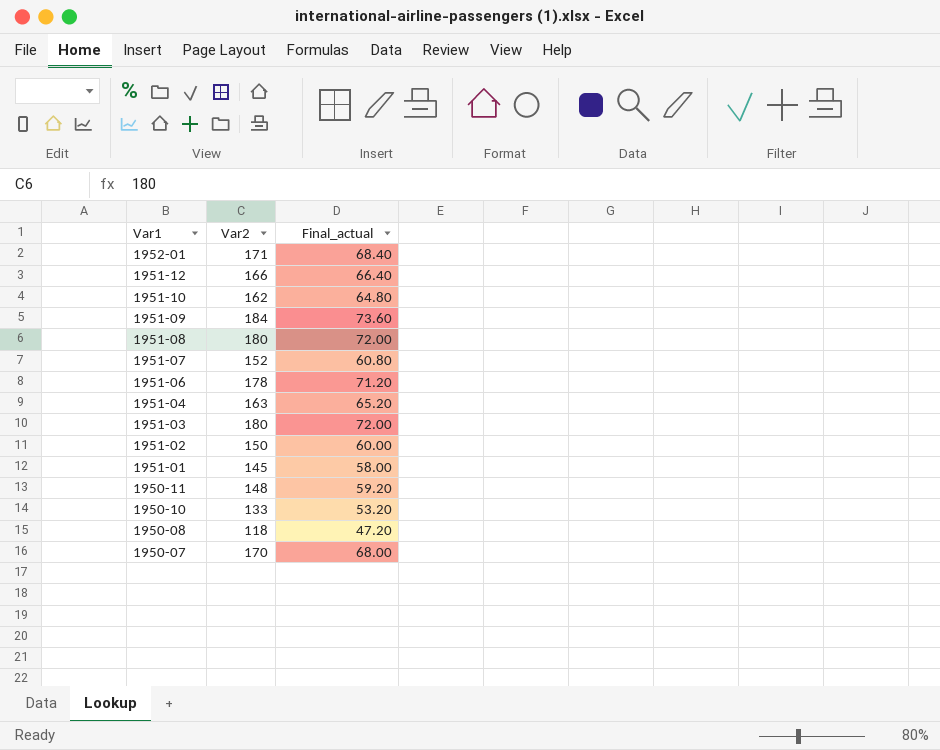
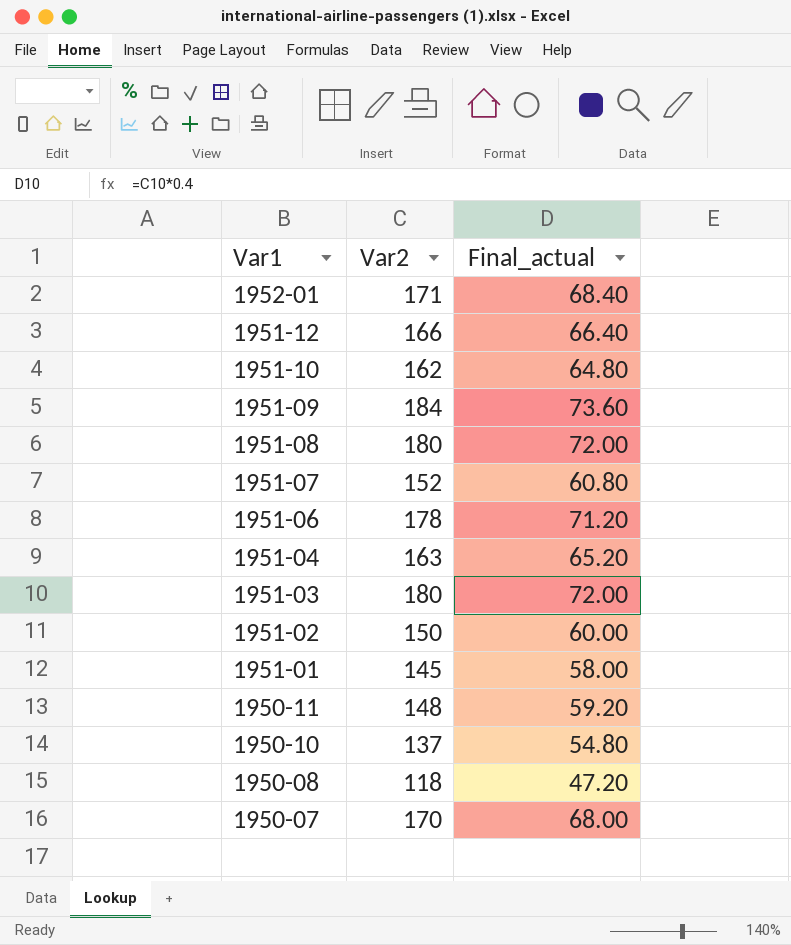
1950-10 | Var2: 133 -> 137
1950-10 | Final_actual: 53.20 -> 54.80

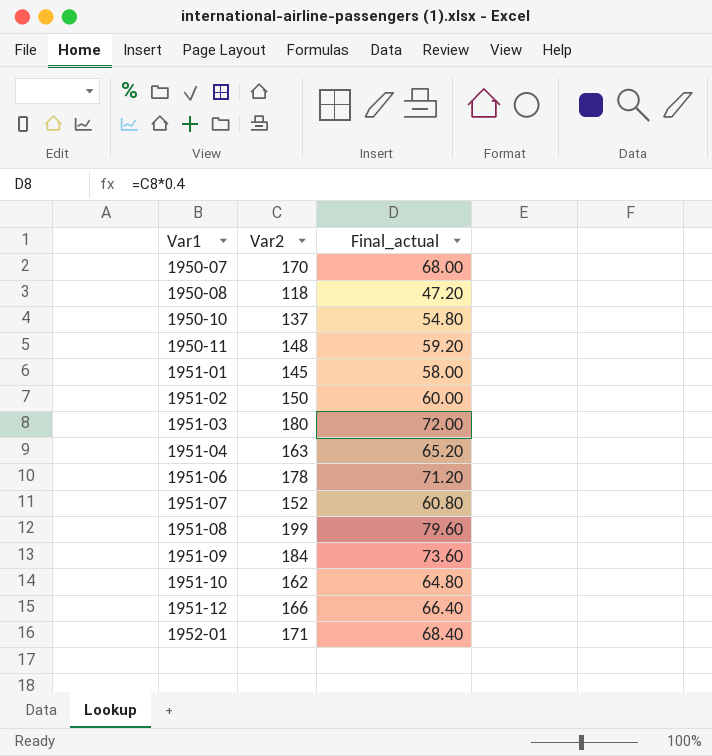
row order: Var1 descending -> Var1 ascending
1951-08 | Var2: 180 -> 199
1951-08 | Final_actual: 72.00 -> 79.60

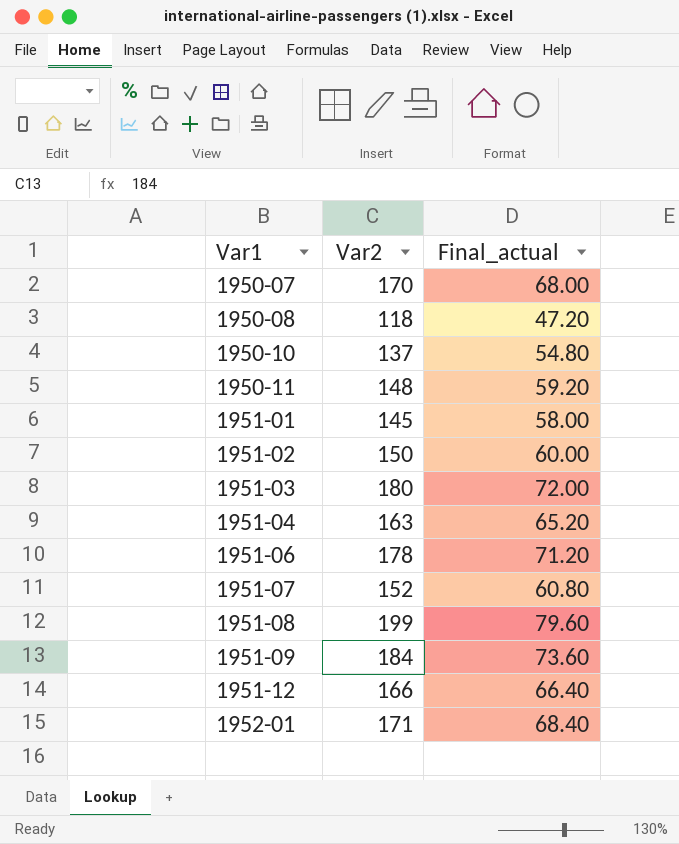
row 1951-10: 162 | 64.80 -> none

